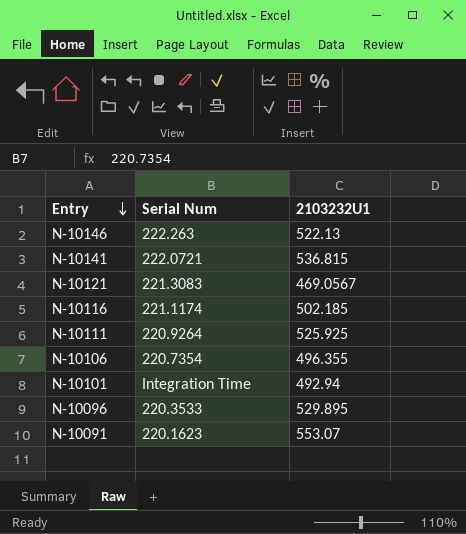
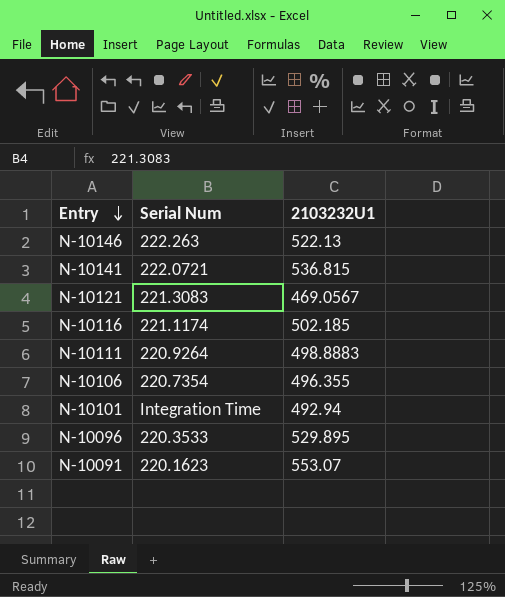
N-10111 | 2103232U1: 525.925 -> 498.8883

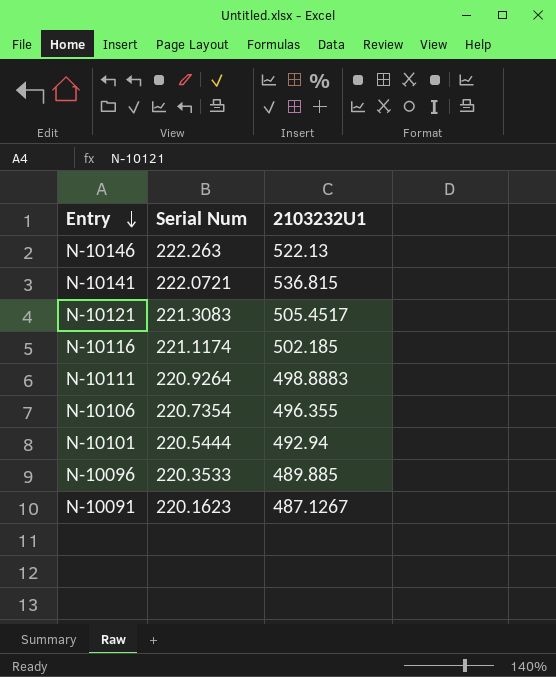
N-10121 | 2103232U1: 469.0567 -> 505.4517
N-10101 | Serial Num: Integration Time -> 220.5444
N-10096 | 2103232U1: 529.895 -> 489.885
N-10091 | 2103232U1: 553.07 -> 487.1267

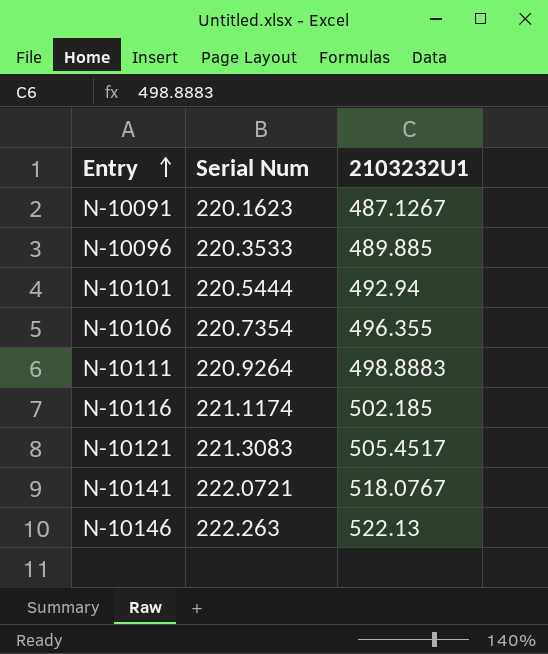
row order: Entry descending -> Entry ascending
N-10141 | 2103232U1: 536.815 -> 518.0767

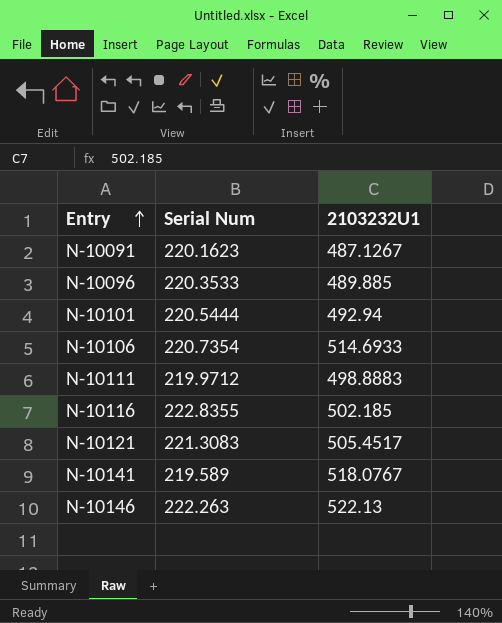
N-10106 | 2103232U1: 496.355 -> 514.6933
N-10111 | Serial Num: 220.9264 -> 219.9712
N-10116 | Serial Num: 221.1174 -> 222.8355
N-10141 | Serial Num: 222.0721 -> 219.589

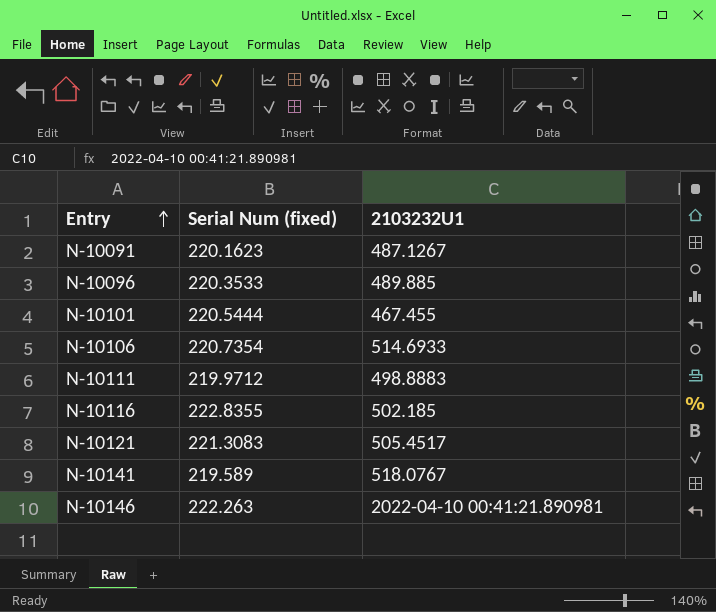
column name: Serial Num -> Serial Num (fixed)
N-10101 | 2103232U1: 492.94 -> 467.455
N-10146 | 2103232U1: 522.13 -> 2022-04-10 00:41:21.890981

